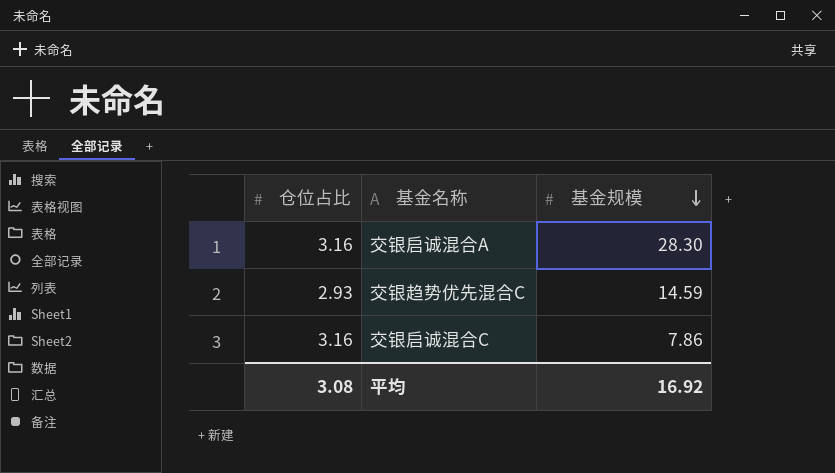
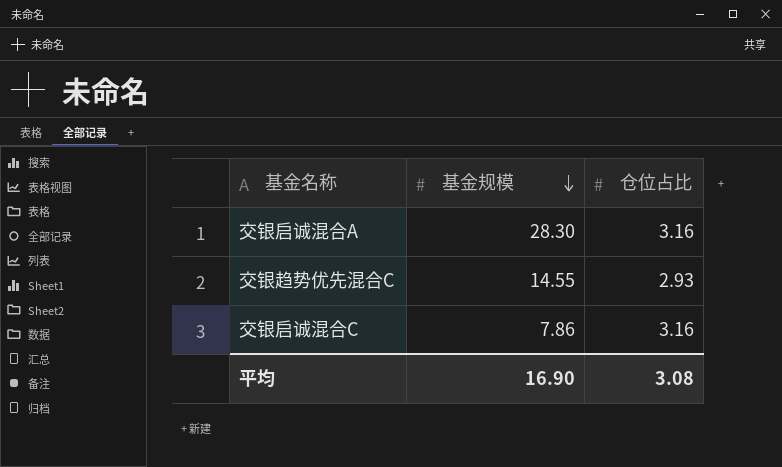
column 仓位占比 | position: 1 -> 3
交银趋势优先混合C | 基金规模: 14.59 -> 14.55
平均 | 基金规模: 16.92 -> 16.90

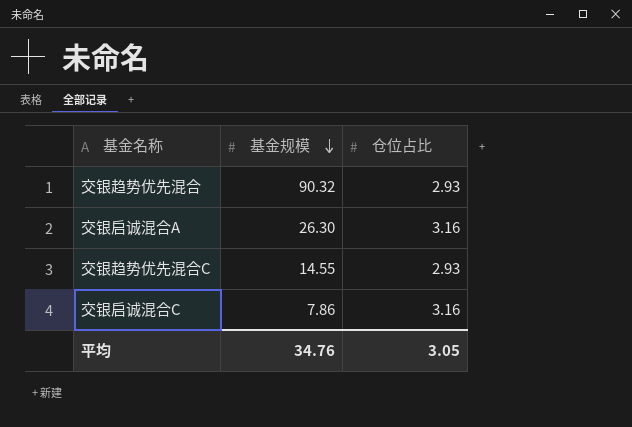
row 交银趋势优先混合: none -> 90.32 | 2.93
交银启诚混合A | 基金规模: 28.30 -> 26.30
平均 | 基金规模: 16.90 -> 34.76
平均 | 仓位占比: 3.08 -> 3.05

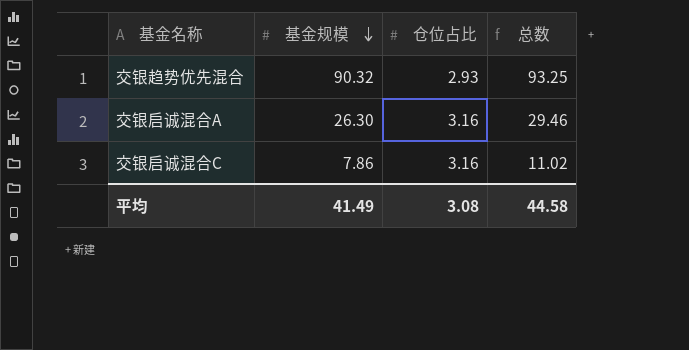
column 总数 | formula: none -> [基金规模] + [仓位占比]
row 交银趋势优先混合C: 14.55 | 2.93 -> none
平均 | 基金规模: 34.76 -> 41.49
平均 | 仓位占比: 3.05 -> 3.08

